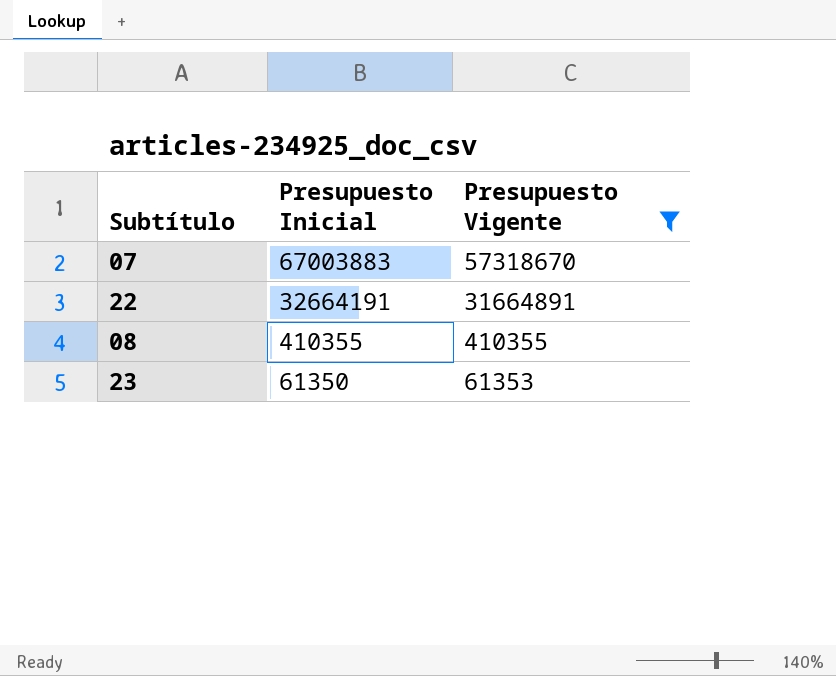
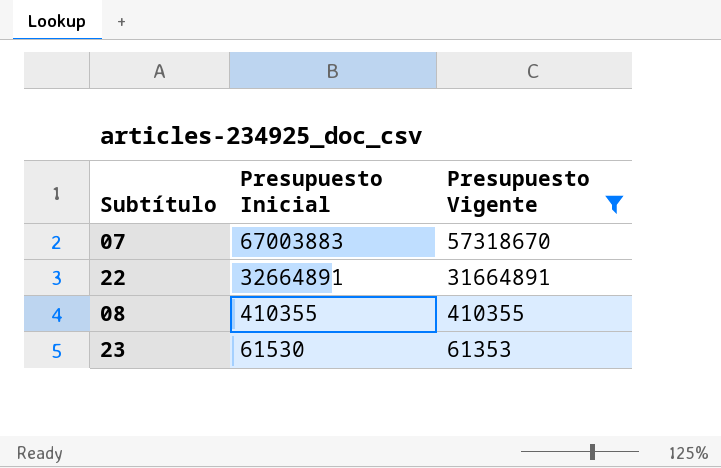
22 | Presupuesto Inicial: 32664191 -> 32664891
23 | Presupuesto Inicial: 61350 -> 61530

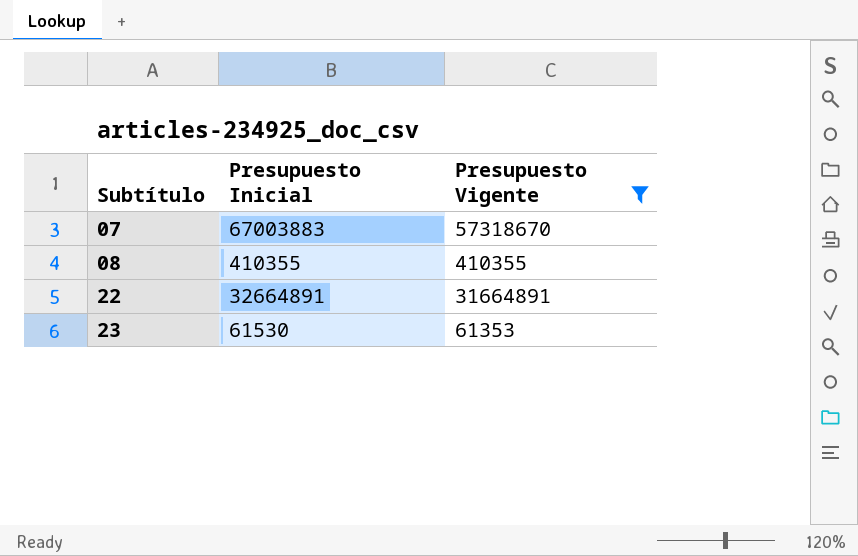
row order: Presupuesto Inicial descending -> Subtítulo ascending

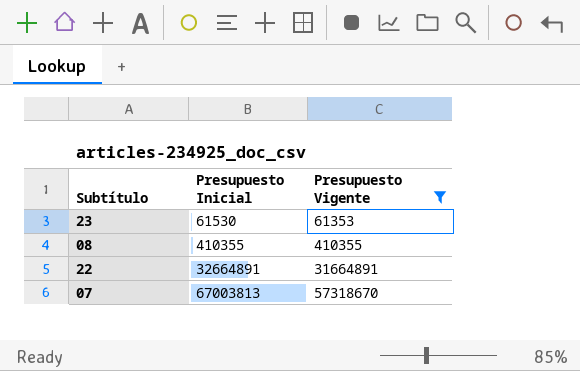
row order: Subtítulo ascending -> Presupuesto Inicial ascending
07 | Presupuesto Inicial: 67003883 -> 67003813

